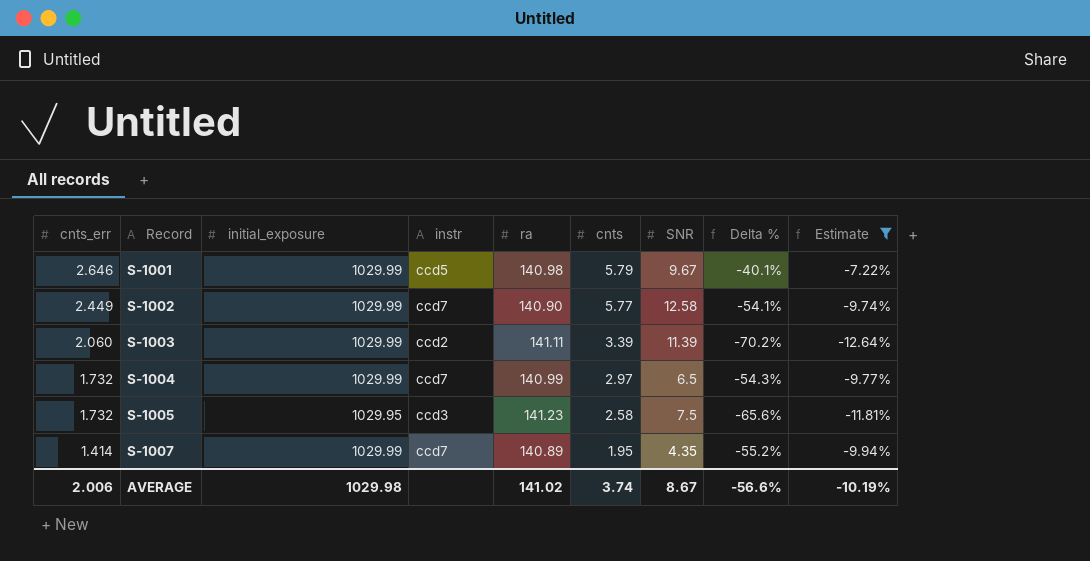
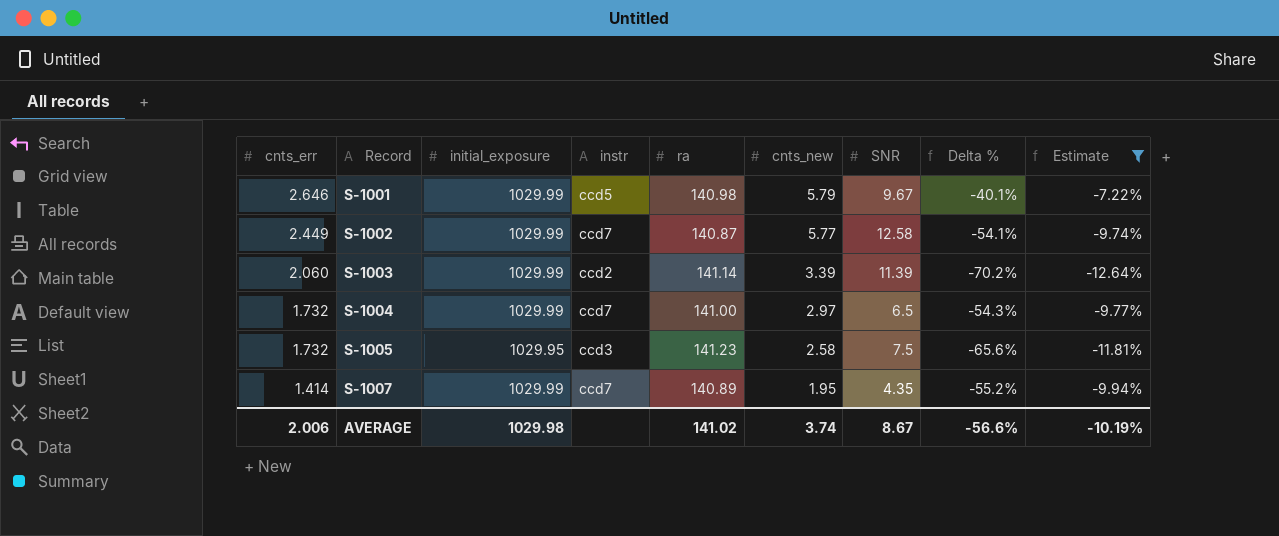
column name: cnts -> cnts_new
S-1002 | ra: 140.90 -> 140.87
S-1003 | ra: 141.11 -> 141.14
S-1004 | ra: 140.99 -> 141.00

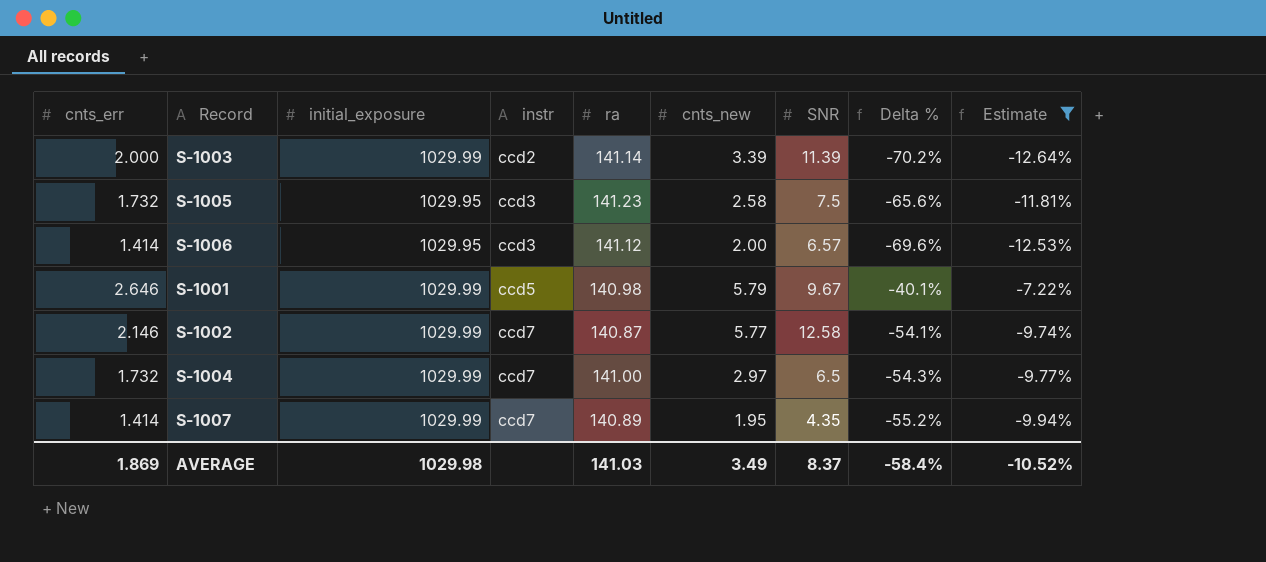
row order: cnts_err descending -> instr ascending
S-1003 | cnts_err: 2.060 -> 2.000
row S-1006: none -> 1.414 | 1029.95 | ccd3 | 141.12 | 2.00 | 6.57 | -69.6% | -12.53%
S-1002 | cnts_err: 2.449 -> 2.146
AVERAGE | cnts_err: 2.006 -> 1.869
AVERAGE | ra: 141.02 -> 141.03
AVERAGE | cnts_new: 3.74 -> 3.49
AVERAGE | SNR: 8.67 -> 8.37
AVERAGE | Delta %: -56.6% -> -58.4%
AVERAGE | Estimate: -10.19% -> -10.52%

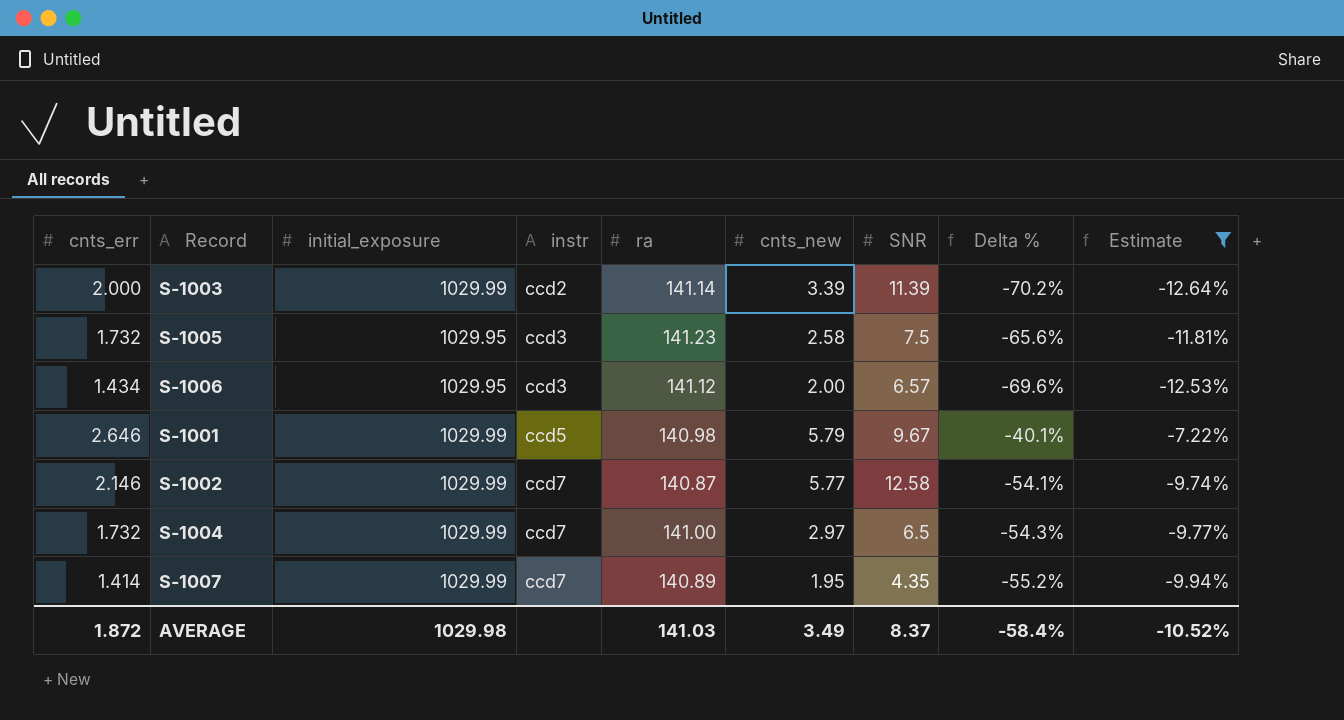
S-1006 | cnts_err: 1.414 -> 1.434
AVERAGE | cnts_err: 1.869 -> 1.872

